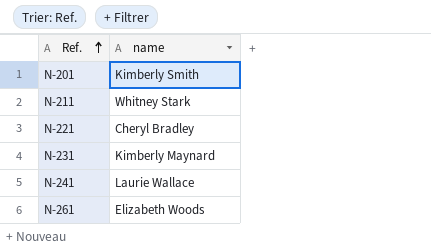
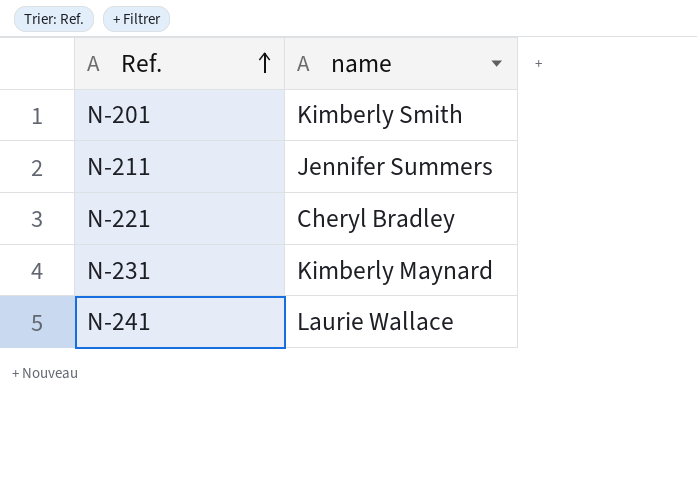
row N-261: Elizabeth Woods -> none
N-211 | name: Whitney Stark -> Jennifer Summers

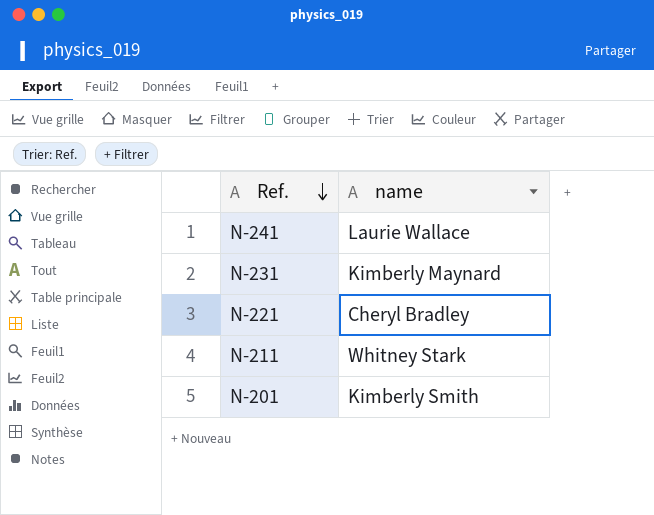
row order: Ref. ascending -> Ref. descending
N-211 | name: Jennifer Summers -> Whitney Stark

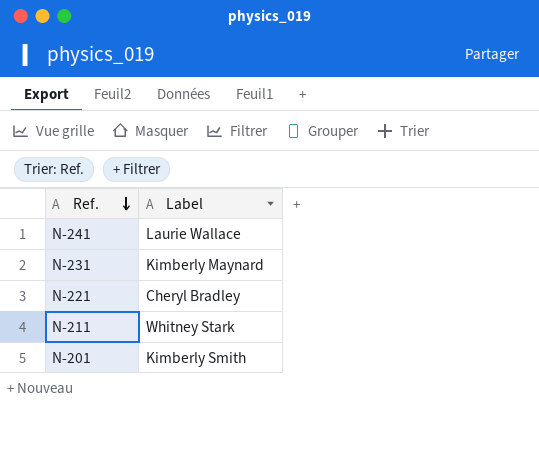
column name: name -> Label

